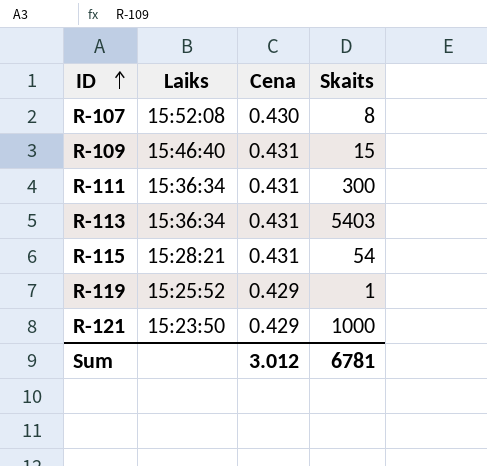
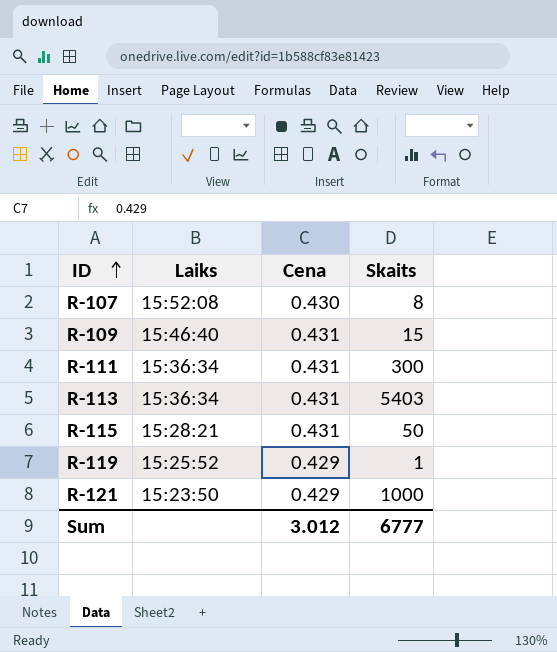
R-115 | Skaits: 54 -> 50
Sum | Skaits: 6781 -> 6777

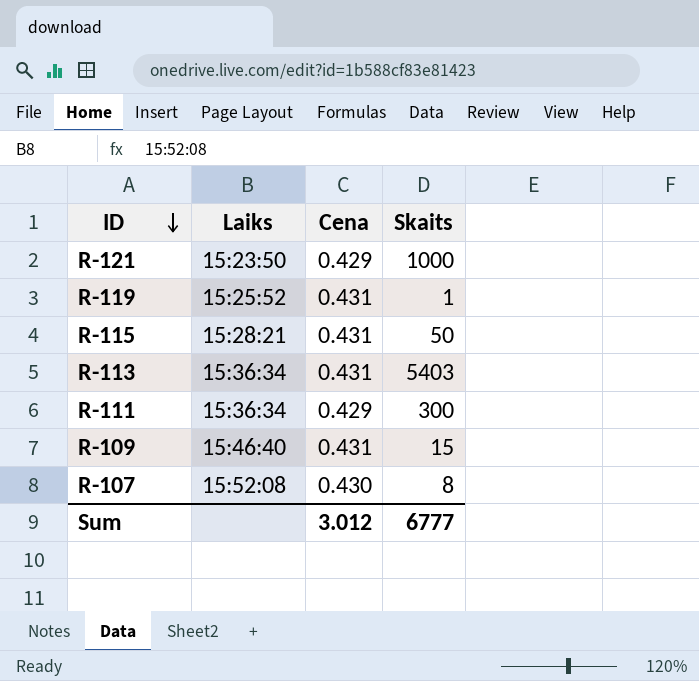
row order: ID ascending -> ID descending
R-119 | Cena: 0.429 -> 0.431
R-111 | Cena: 0.431 -> 0.429

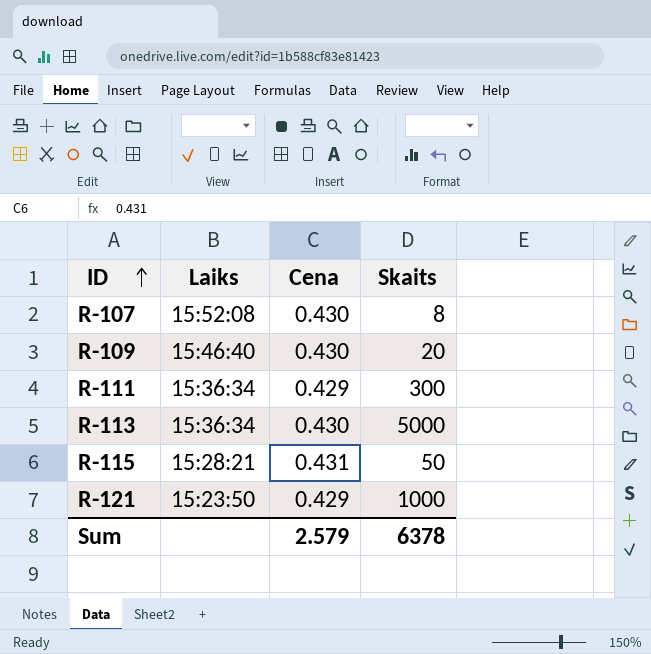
row order: ID descending -> ID ascending
row R-119: 15:25:52 | 0.431 | 1 -> none
R-109 | Cena: 0.431 -> 0.430
R-109 | Skaits: 15 -> 20
R-113 | Cena: 0.431 -> 0.430
R-113 | Skaits: 5403 -> 5000
Sum | Cena: 3.012 -> 2.579
Sum | Skaits: 6777 -> 6378

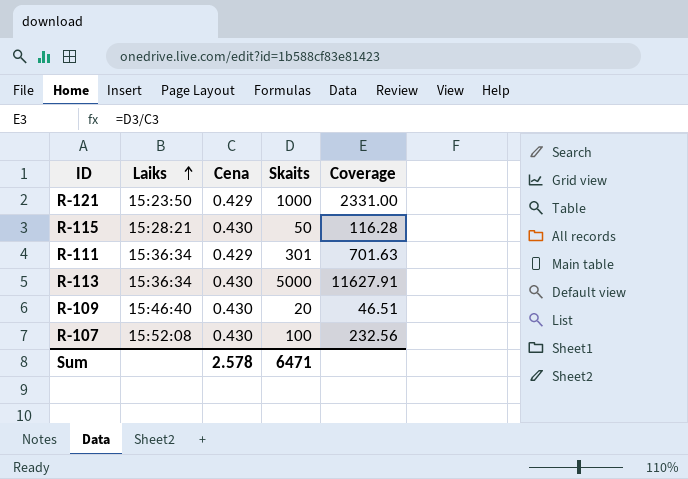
row order: ID ascending -> Laiks ascending
column Coverage | formula: none -> [Skaits] / [Cena]
R-115 | Cena: 0.431 -> 0.430
R-111 | Skaits: 300 -> 301
R-107 | Skaits: 8 -> 100
Sum | Cena: 2.579 -> 2.578
Sum | Skaits: 6378 -> 6471

